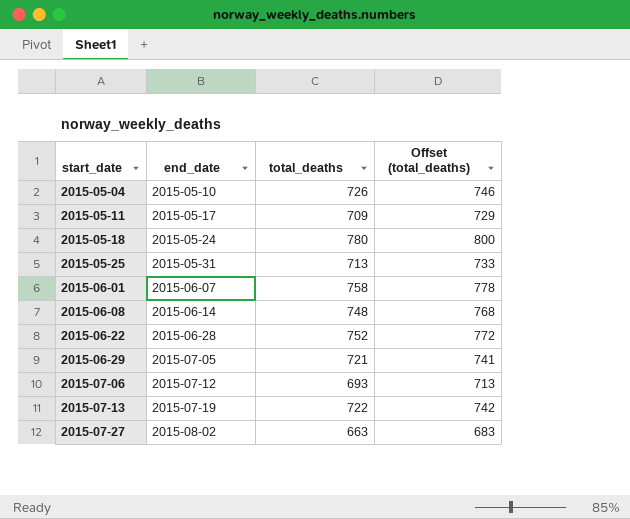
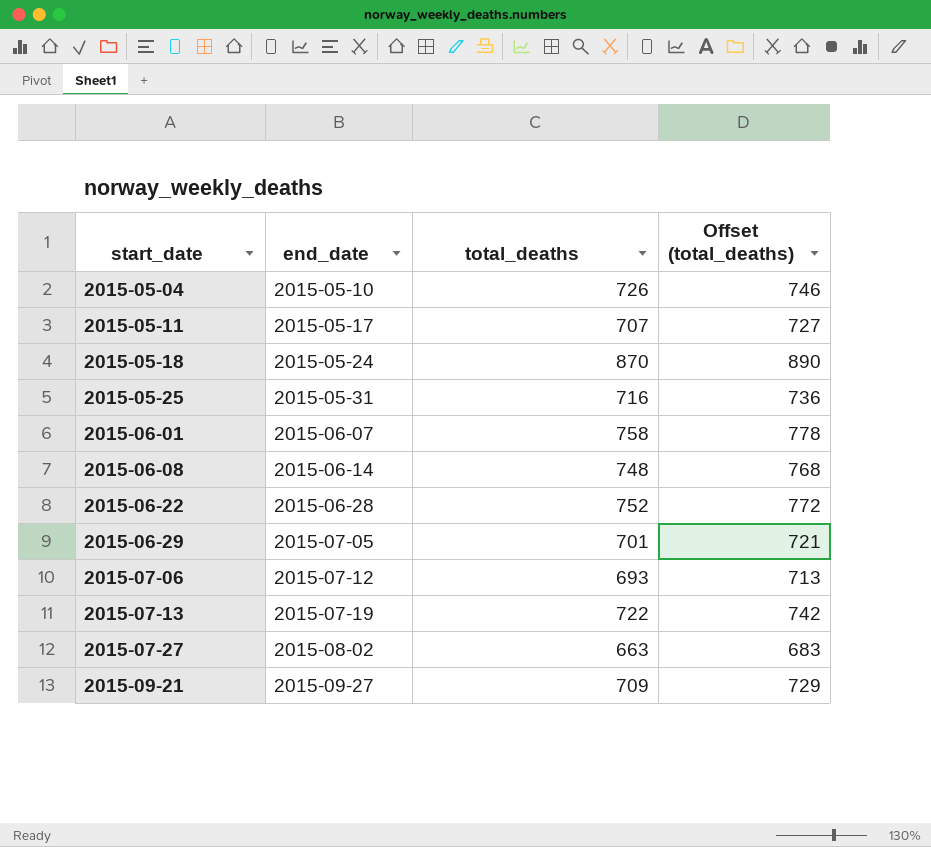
2015-05-11 | total_deaths: 709 -> 707
2015-05-11 | Offset (total_deaths): 729 -> 727
2015-05-18 | total_deaths: 780 -> 870
2015-05-18 | Offset (total_deaths): 800 -> 890
2015-05-25 | total_deaths: 713 -> 716
2015-05-25 | Offset (total_deaths): 733 -> 736
2015-06-29 | total_deaths: 721 -> 701
2015-06-29 | Offset (total_deaths): 741 -> 721
row 2015-09-21: none -> 2015-09-27 | 709 | 729

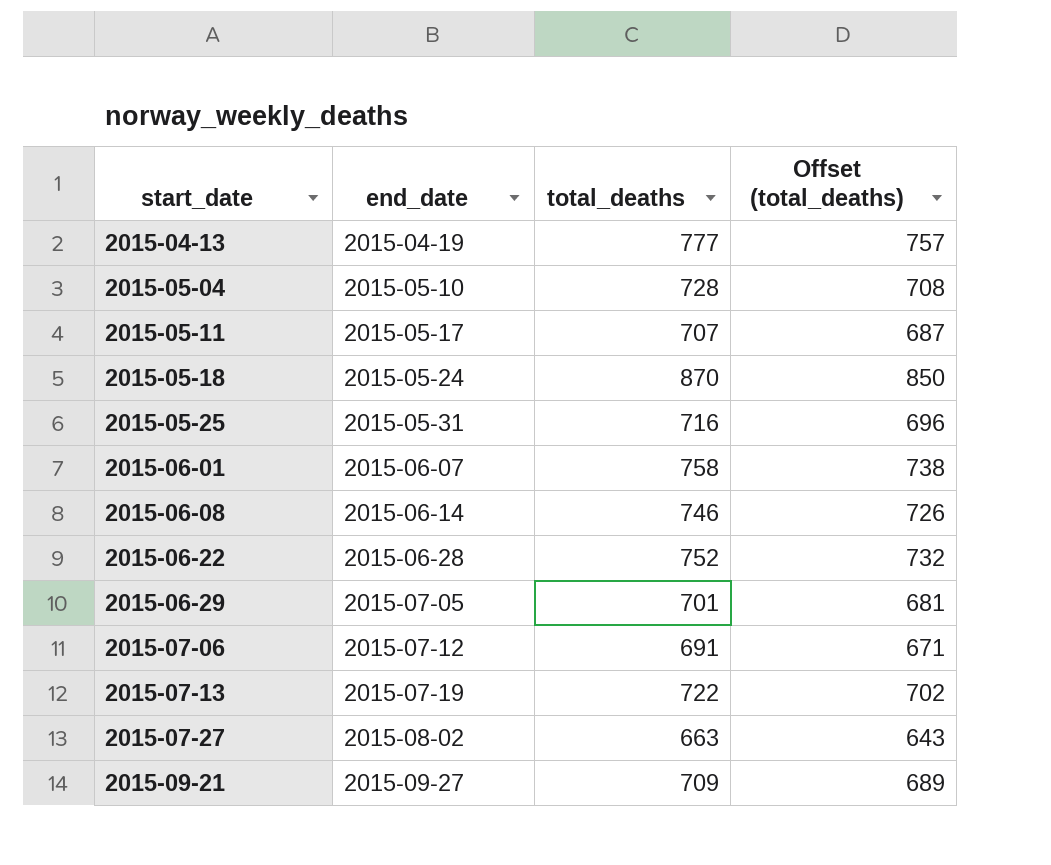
column Offset (total_deaths) | formula: [total_deaths] + 20 -> [total_deaths] - 20
row 2015-04-13: none -> 2015-04-19 | 777 | 757
2015-05-04 | total_deaths: 726 -> 728
2015-06-08 | total_deaths: 748 -> 746
2015-07-06 | total_deaths: 693 -> 691

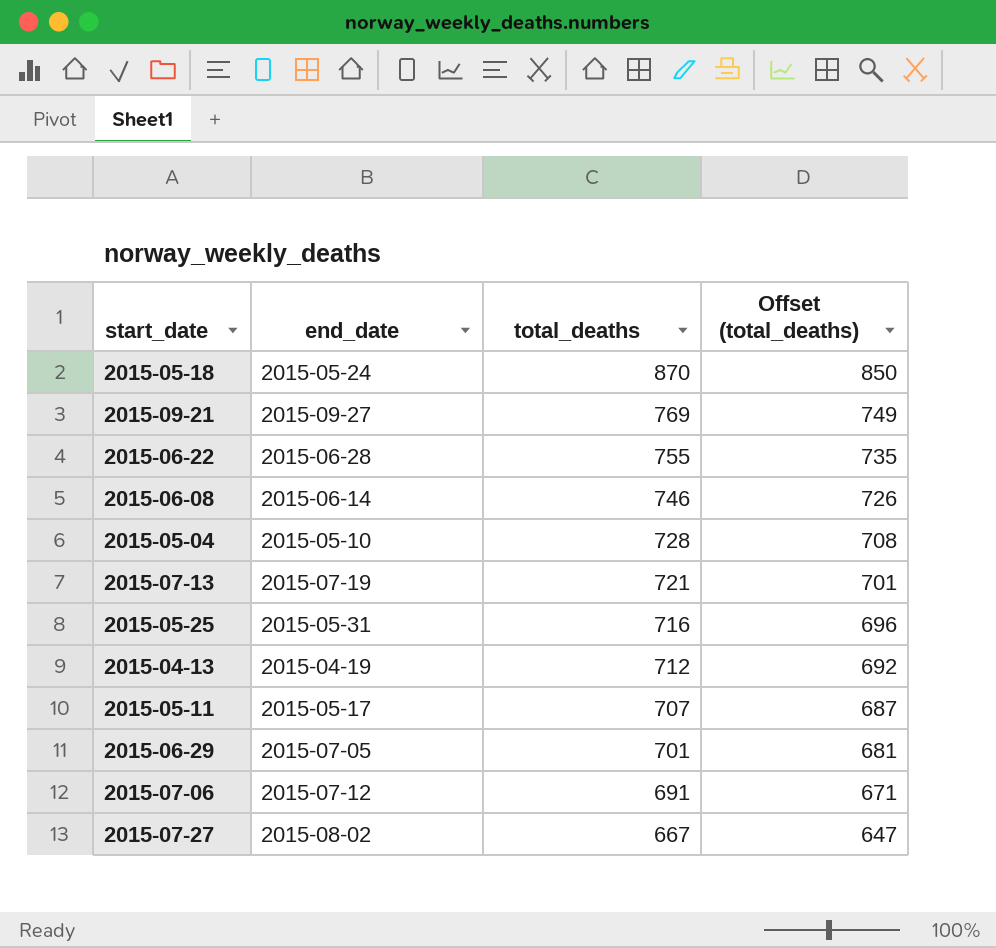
row order: start_date ascending -> total_deaths descending
row 2015-06-01: 2015-06-07 | 758 | 738 -> none
2015-09-21 | total_deaths: 709 -> 769
2015-09-21 | Offset (total_deaths): 689 -> 749
2015-06-22 | total_deaths: 752 -> 755
2015-06-22 | Offset (total_deaths): 732 -> 735
2015-07-13 | total_deaths: 722 -> 721
2015-07-13 | Offset (total_deaths): 702 -> 701
2015-04-13 | total_deaths: 777 -> 712
2015-04-13 | Offset (total_deaths): 757 -> 692
2015-07-27 | total_deaths: 663 -> 667
2015-07-27 | Offset (total_deaths): 643 -> 647

